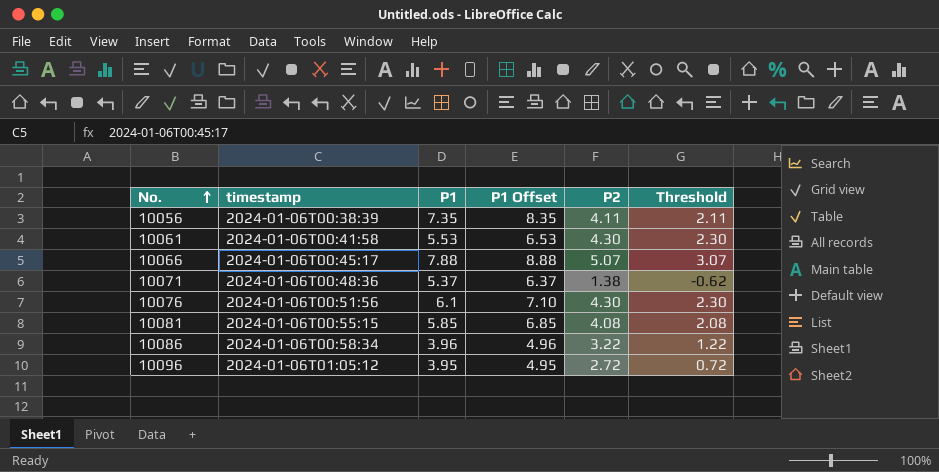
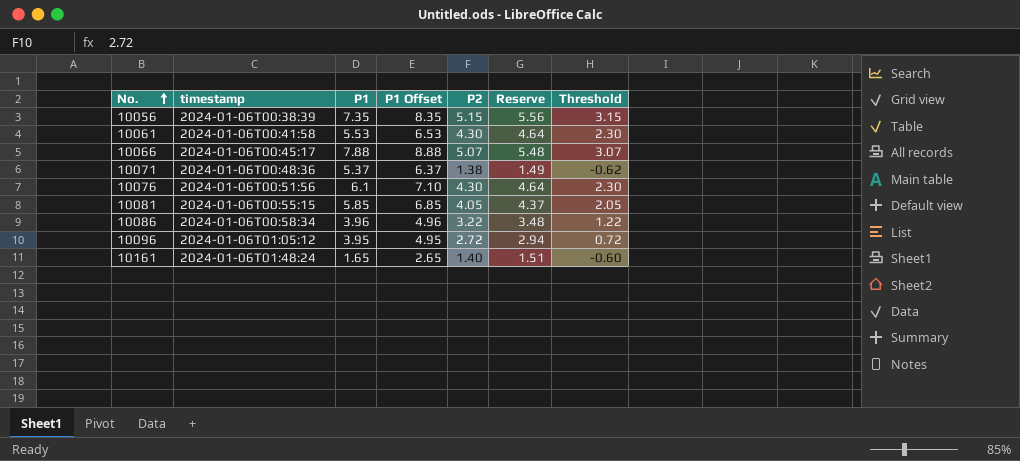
column Reserve | formula: none -> [P2] * 1.08
10056 | P2: 4.11 -> 5.15
10056 | Threshold: 2.11 -> 3.15
10081 | P2: 4.08 -> 4.05
10081 | Threshold: 2.08 -> 2.05
row 10161: none -> 2024-01-06T01:48:24 | 1.65 | 2.65 | 1.40 | 1.51 | -0.60

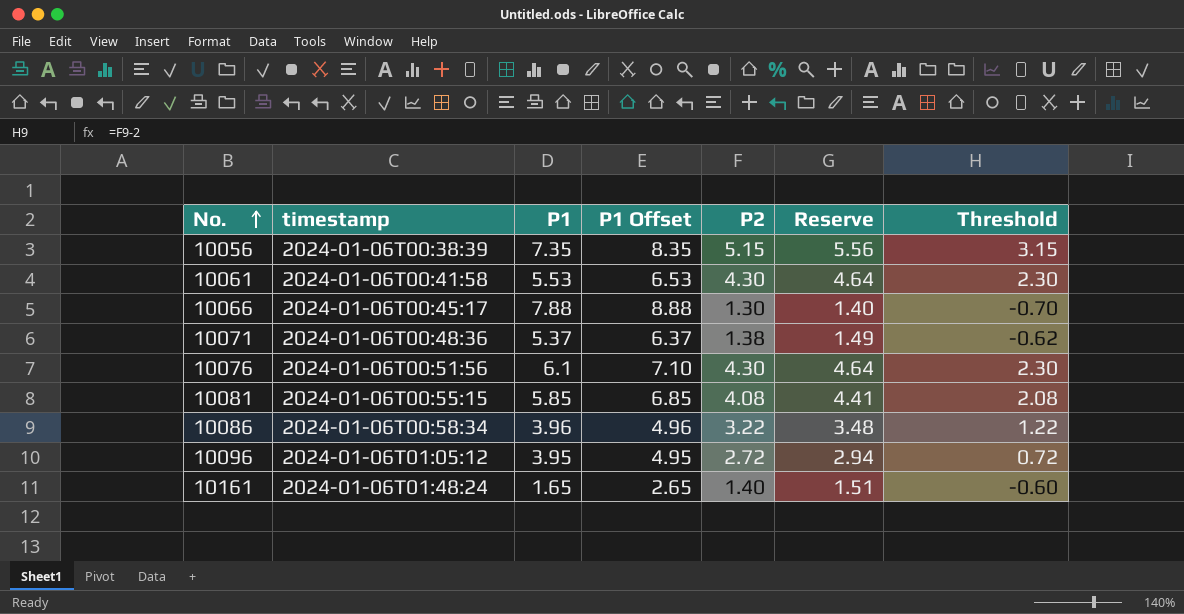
10066 | P2: 5.07 -> 1.30
10066 | Reserve: 5.48 -> 1.40
10066 | Threshold: 3.07 -> -0.70
10081 | P2: 4.05 -> 4.08
10081 | Reserve: 4.37 -> 4.41
10081 | Threshold: 2.05 -> 2.08

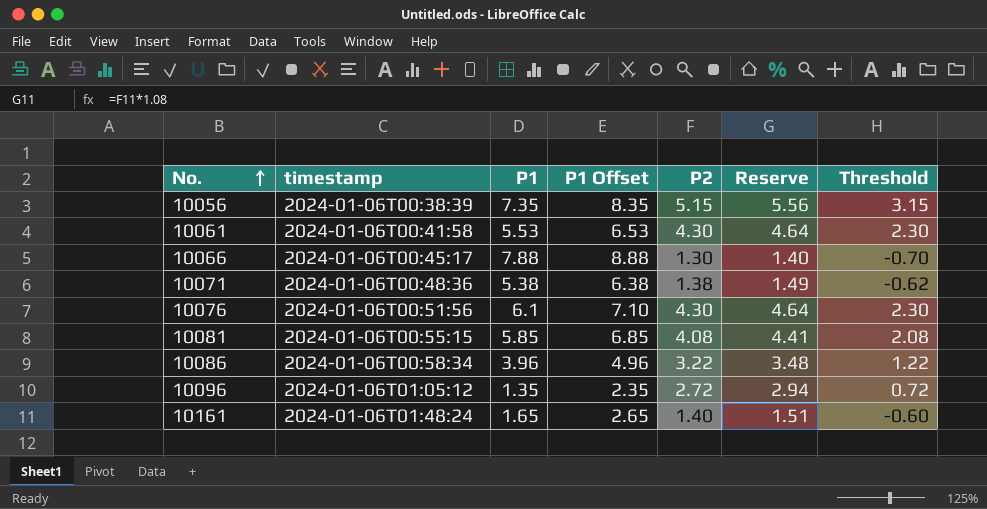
10071 | P1: 5.37 -> 5.38
10071 | P1 Offset: 6.37 -> 6.38
10096 | P1: 3.95 -> 1.35
10096 | P1 Offset: 4.95 -> 2.35

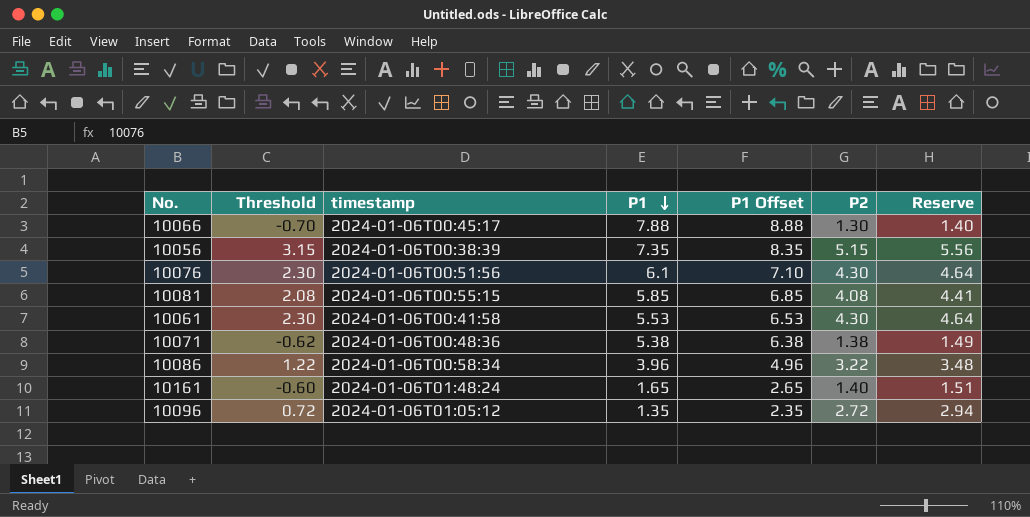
row order: No. ascending -> P1 descending
column Threshold | position: 7 -> 2

